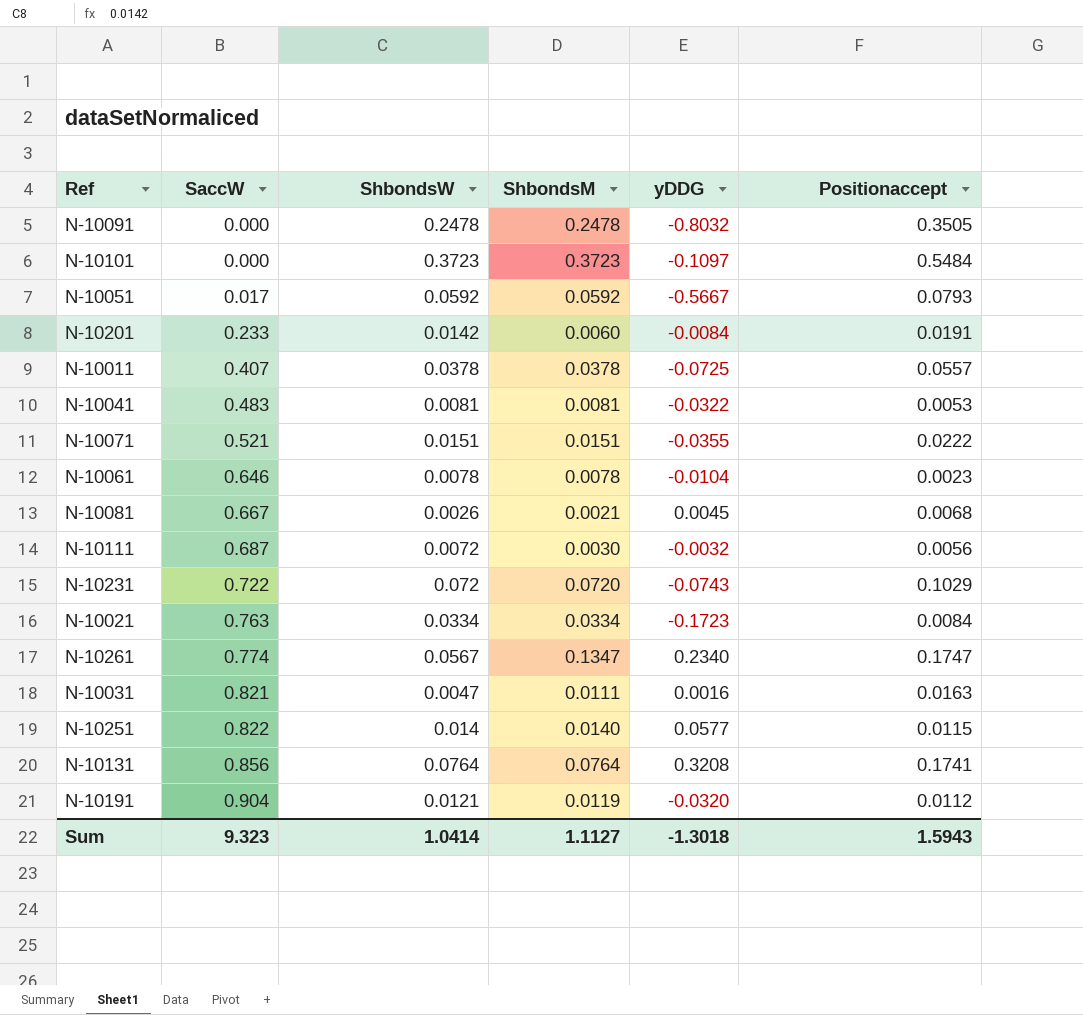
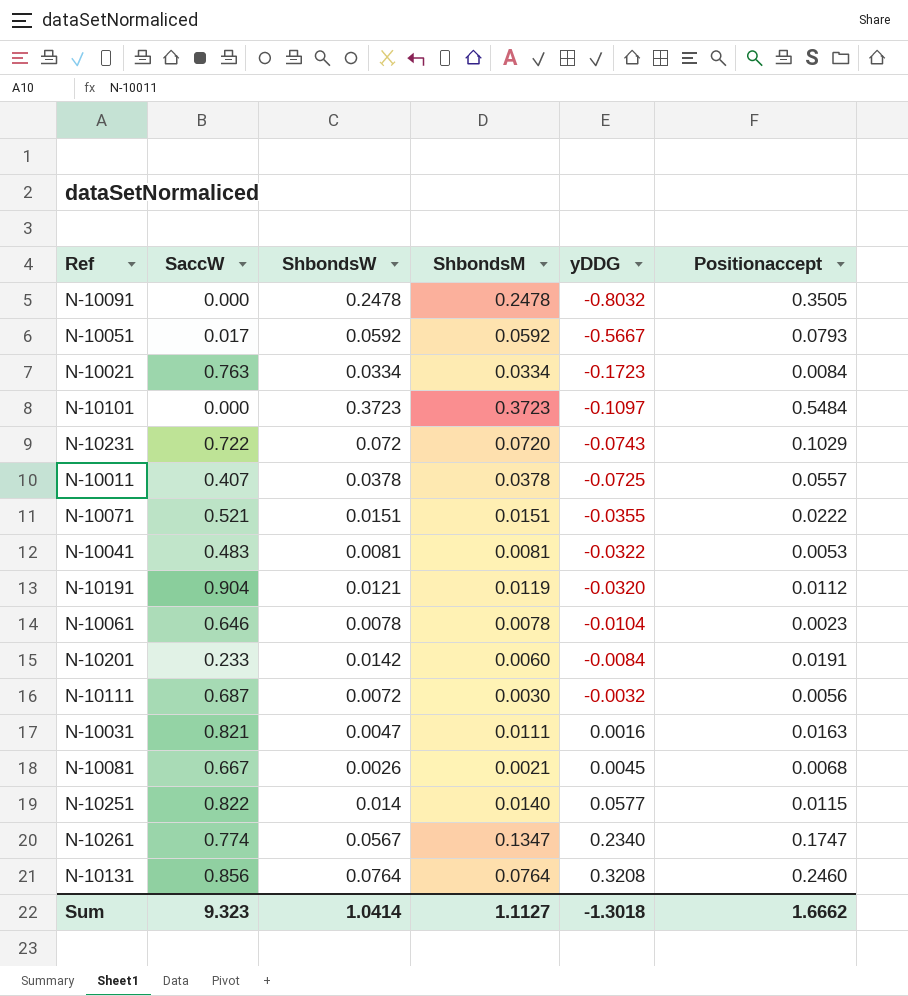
row order: SaccW ascending -> yDDG ascending
N-10131 | Positionaccept: 0.1741 -> 0.2460
Sum | Positionaccept: 1.5943 -> 1.6662

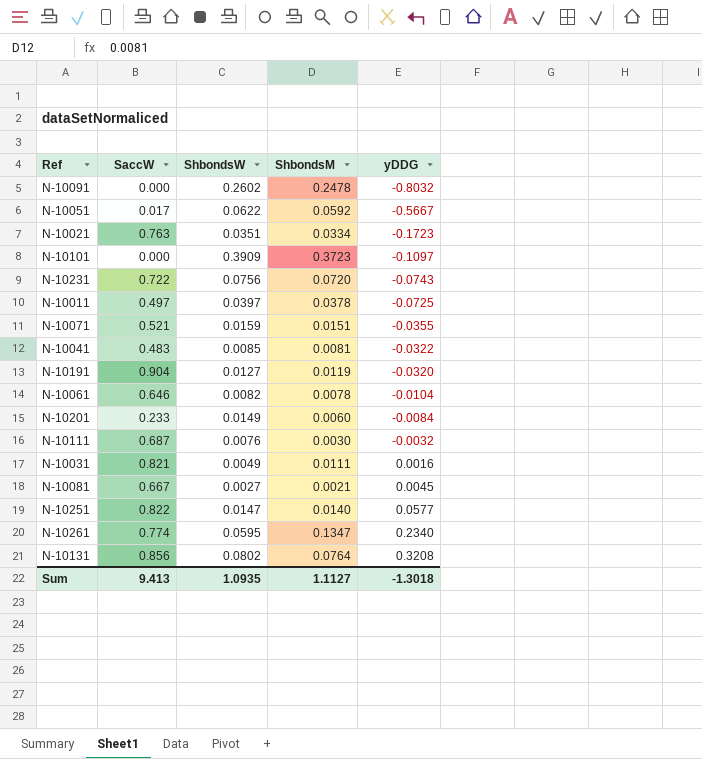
column Positionaccept | position: 6 -> none
N-10091 | ShbondsW: 0.2478 -> 0.2602
N-10051 | ShbondsW: 0.0592 -> 0.0622
N-10021 | ShbondsW: 0.0334 -> 0.0351
N-10101 | ShbondsW: 0.3723 -> 0.3909
N-10231 | ShbondsW: 0.072 -> 0.0756
N-10011 | SaccW: 0.407 -> 0.497
N-10011 | ShbondsW: 0.0378 -> 0.0397
N-10071 | ShbondsW: 0.0151 -> 0.0159
N-10041 | ShbondsW: 0.0081 -> 0.0085
N-10191 | ShbondsW: 0.0121 -> 0.0127
N-10061 | ShbondsW: 0.0078 -> 0.0082
N-10201 | ShbondsW: 0.0142 -> 0.0149
N-10111 | ShbondsW: 0.0072 -> 0.0076
N-10031 | ShbondsW: 0.0047 -> 0.0049
N-10081 | ShbondsW: 0.0026 -> 0.0027
N-10251 | ShbondsW: 0.014 -> 0.0147
N-10261 | ShbondsW: 0.0567 -> 0.0595
N-10131 | ShbondsW: 0.0764 -> 0.0802
Sum | SaccW: 9.323 -> 9.413
Sum | ShbondsW: 1.0414 -> 1.0935

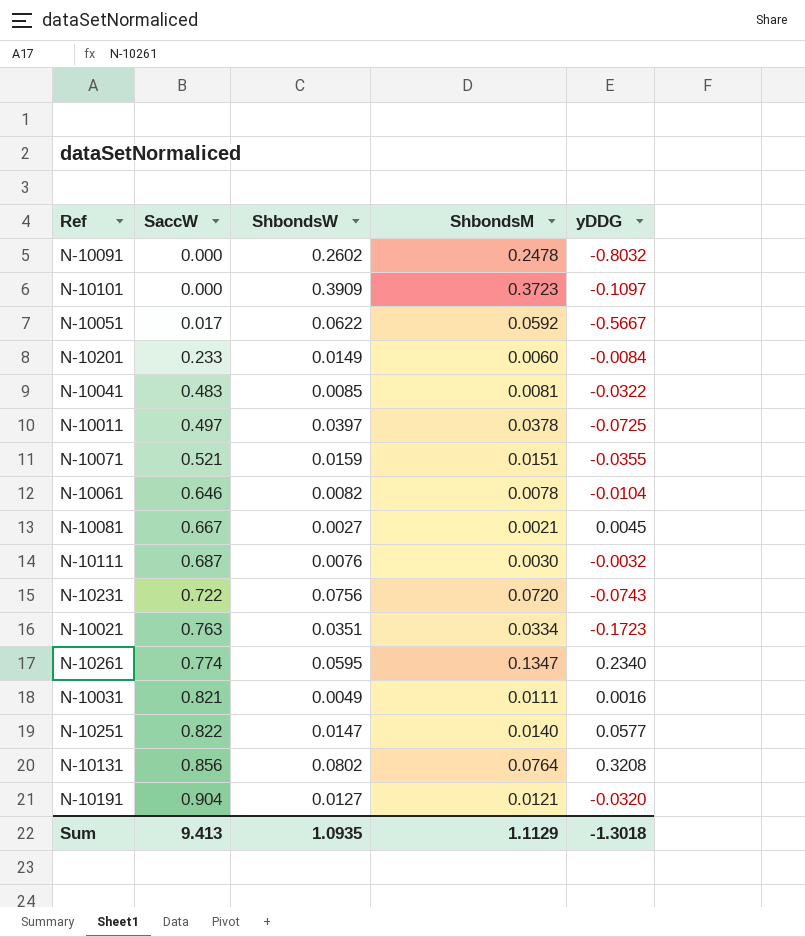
row order: yDDG ascending -> SaccW ascending
N-10191 | ShbondsM: 0.0119 -> 0.0121
Sum | ShbondsM: 1.1127 -> 1.1129

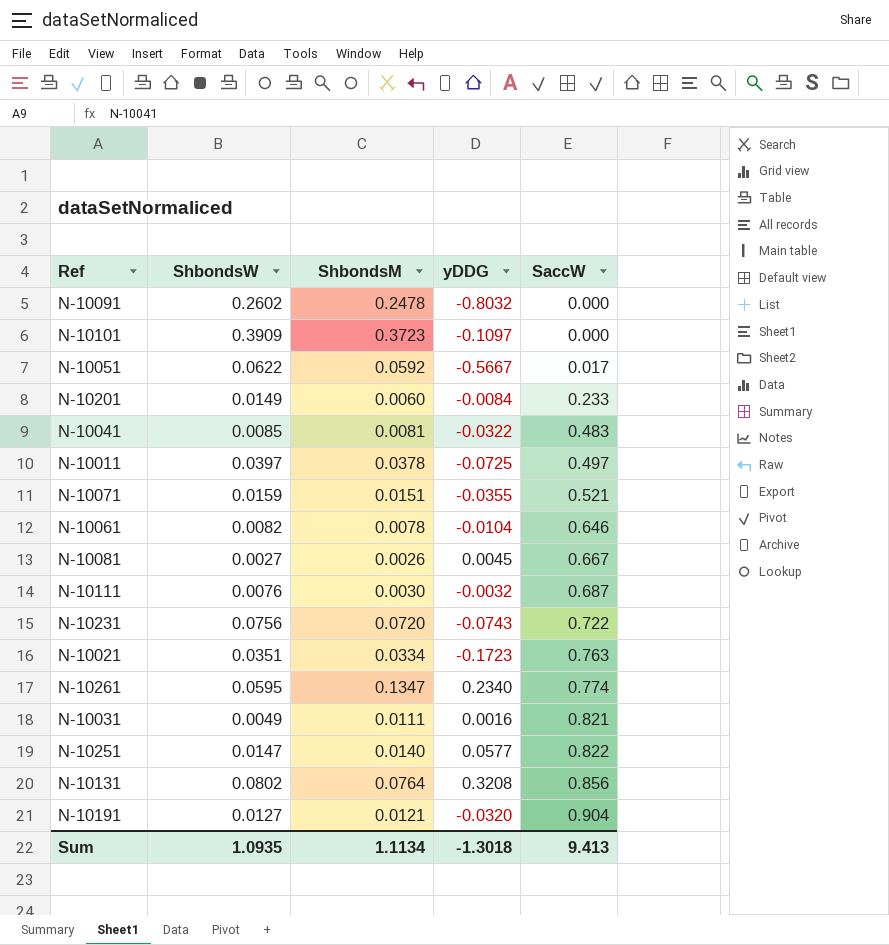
column SaccW | position: 2 -> 5
N-10081 | ShbondsM: 0.0021 -> 0.0026
Sum | ShbondsM: 1.1129 -> 1.1134

